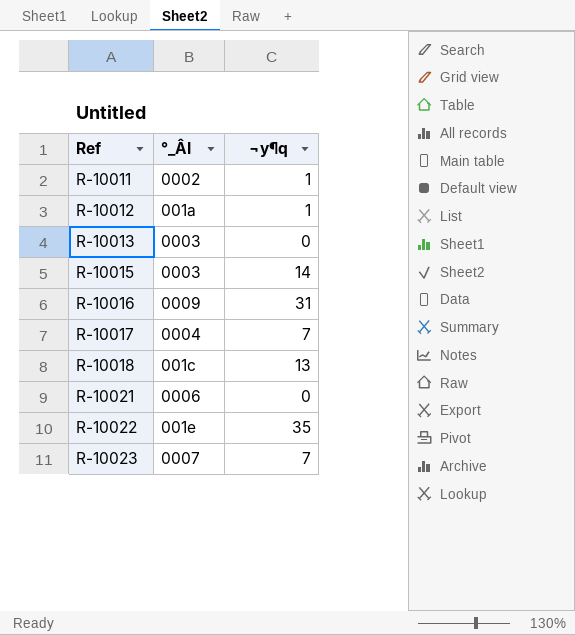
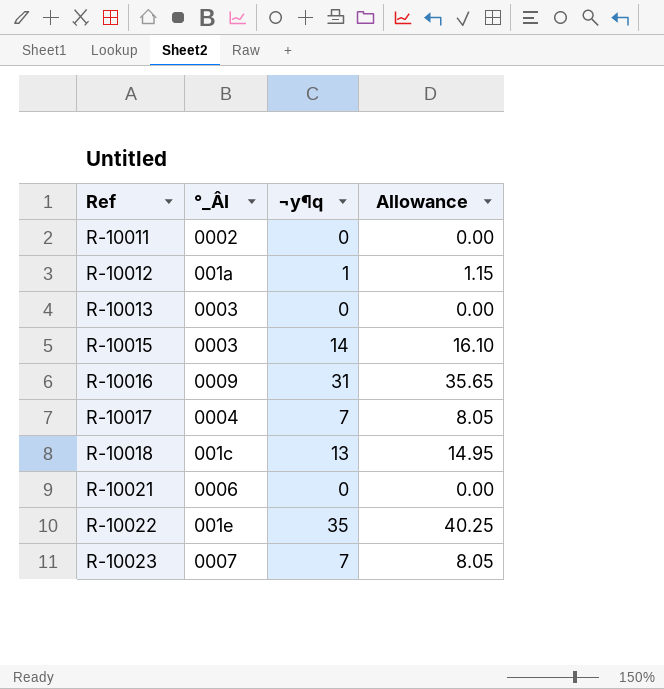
column Allowance | formula: none -> [¬y¶q] * 1.15
R-10011 | ¬y¶q: 1 -> 0

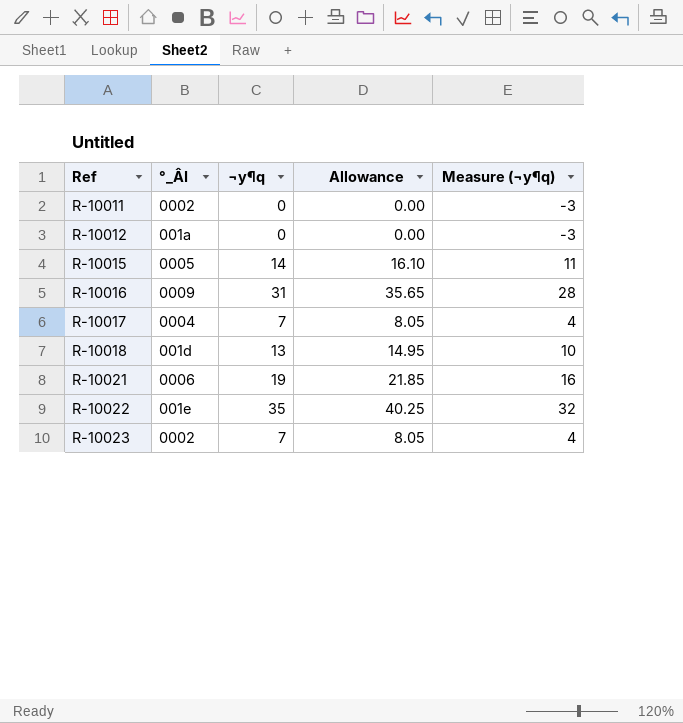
column Measure (¬y¶q) | formula: none -> [¬y¶q] - 3
row R-10013: 0003 | 0 | 0.00 -> none
R-10012 | ¬y¶q: 1 -> 0
R-10012 | Allowance: 1.15 -> 0.00
R-10015 | °_ÂI: 0003 -> 0005
R-10018 | °_ÂI: 001c -> 001d
R-10021 | ¬y¶q: 0 -> 19
R-10021 | Allowance: 0.00 -> 21.85
R-10023 | °_ÂI: 0007 -> 0002

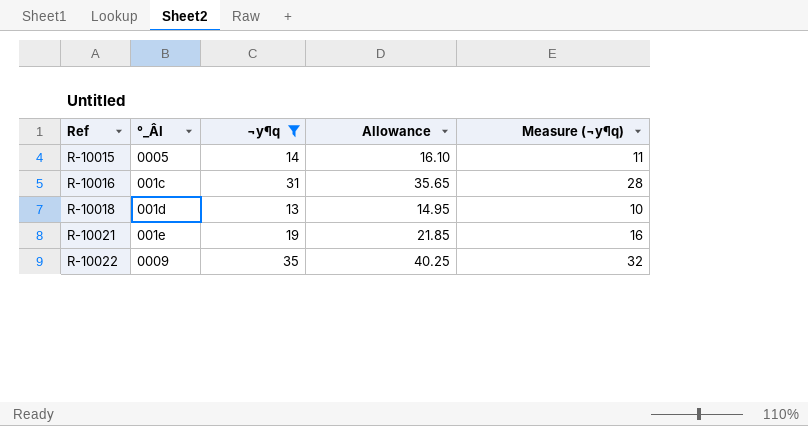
filter: none -> ¬y¶q >= 13
R-10016 | °_ÂI: 0009 -> 001c
R-10021 | °_ÂI: 0006 -> 001e
R-10022 | °_ÂI: 001e -> 0009

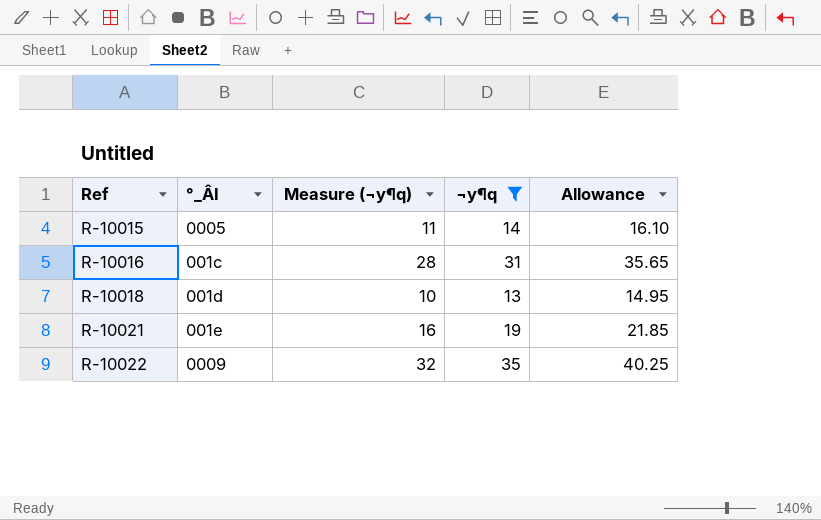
column Measure (¬y¶q) | position: 5 -> 3

